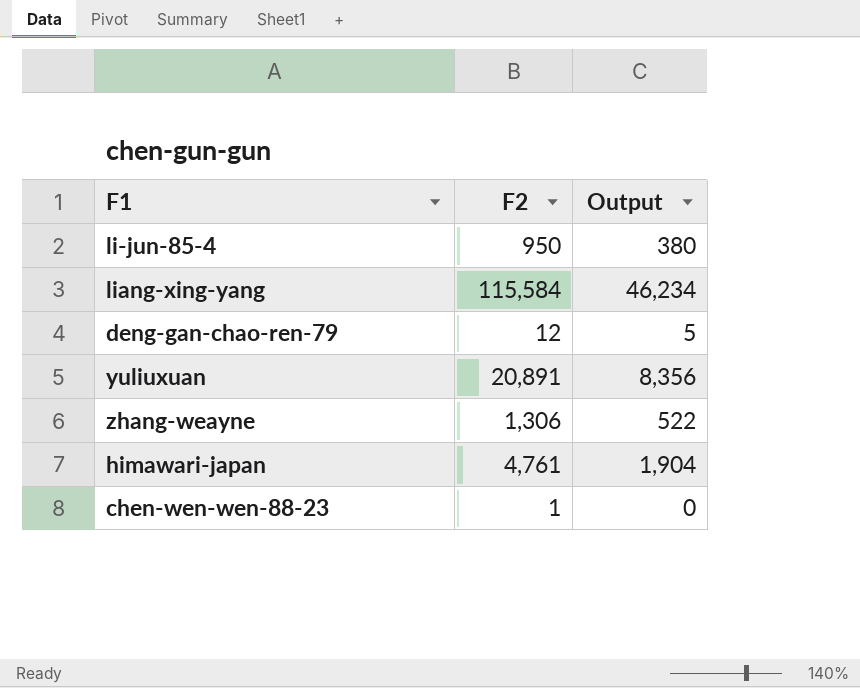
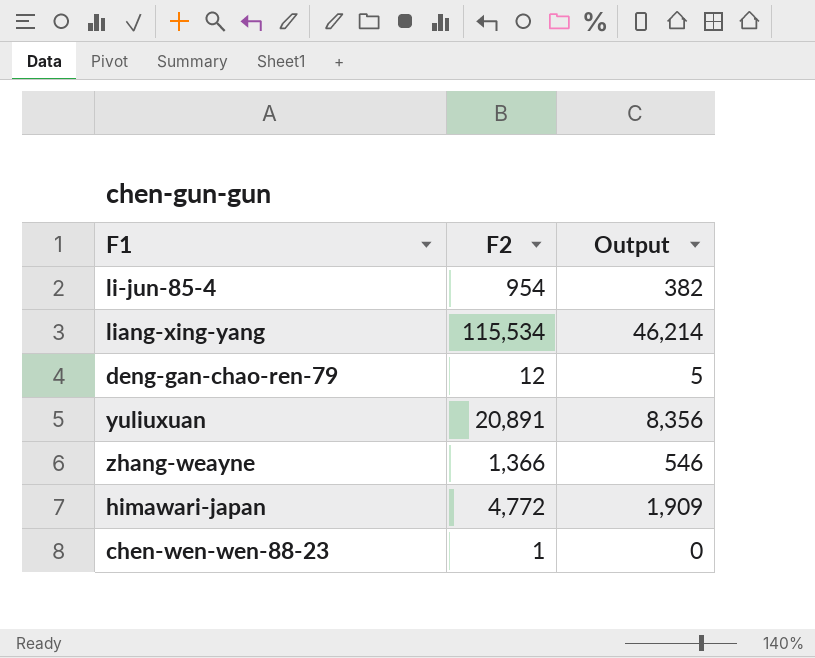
li-jun-85-4 | F2: 950 -> 954
li-jun-85-4 | Output: 380 -> 382
liang-xing-yang | F2: 115,584 -> 115,534
liang-xing-yang | Output: 46,234 -> 46,214
zhang-weayne | F2: 1,306 -> 1,366
zhang-weayne | Output: 522 -> 546
himawari-japan | F2: 4,761 -> 4,772
himawari-japan | Output: 1,904 -> 1,909

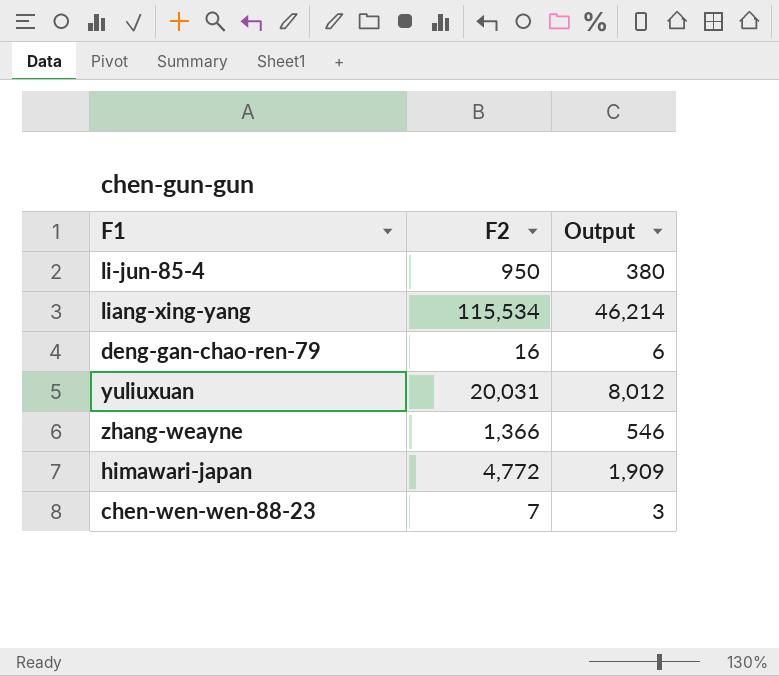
li-jun-85-4 | F2: 954 -> 950
li-jun-85-4 | Output: 382 -> 380
deng-gan-chao-ren-79 | F2: 12 -> 16
deng-gan-chao-ren-79 | Output: 5 -> 6
yuliuxuan | F2: 20,891 -> 20,031
yuliuxuan | Output: 8,356 -> 8,012
chen-wen-wen-88-23 | F2: 1 -> 7
chen-wen-wen-88-23 | Output: 0 -> 3

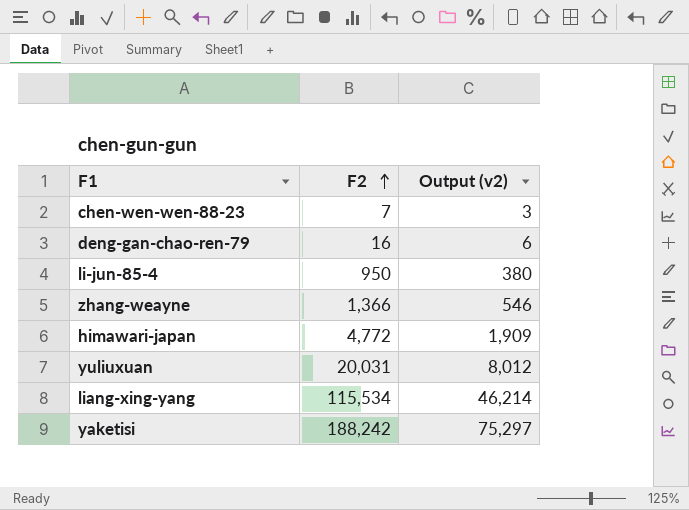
row order: none -> F2 ascending
column name: Output -> Output (v2)
row yaketisi: none -> 188,242 | 75,297

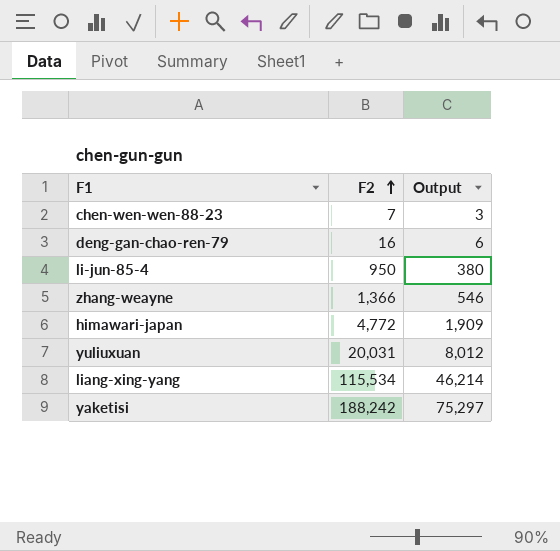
column name: Output (v2) -> Output

